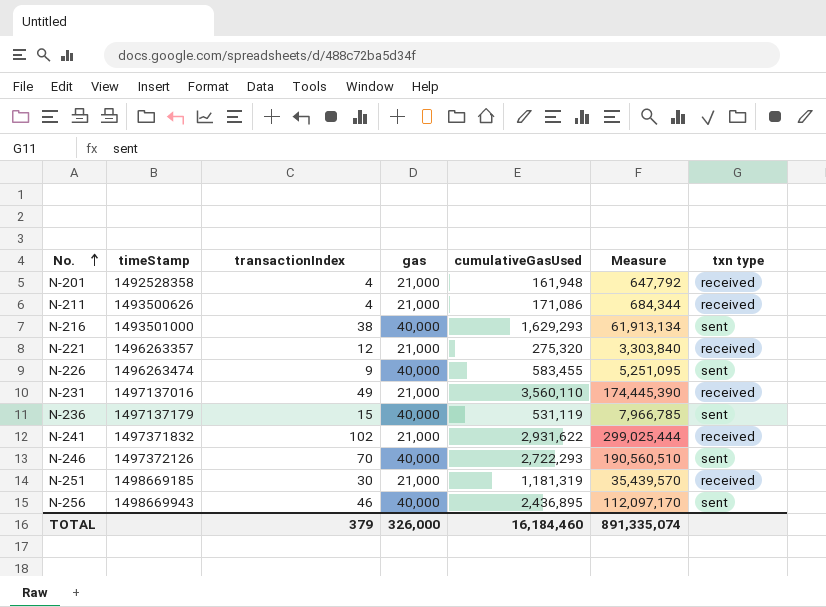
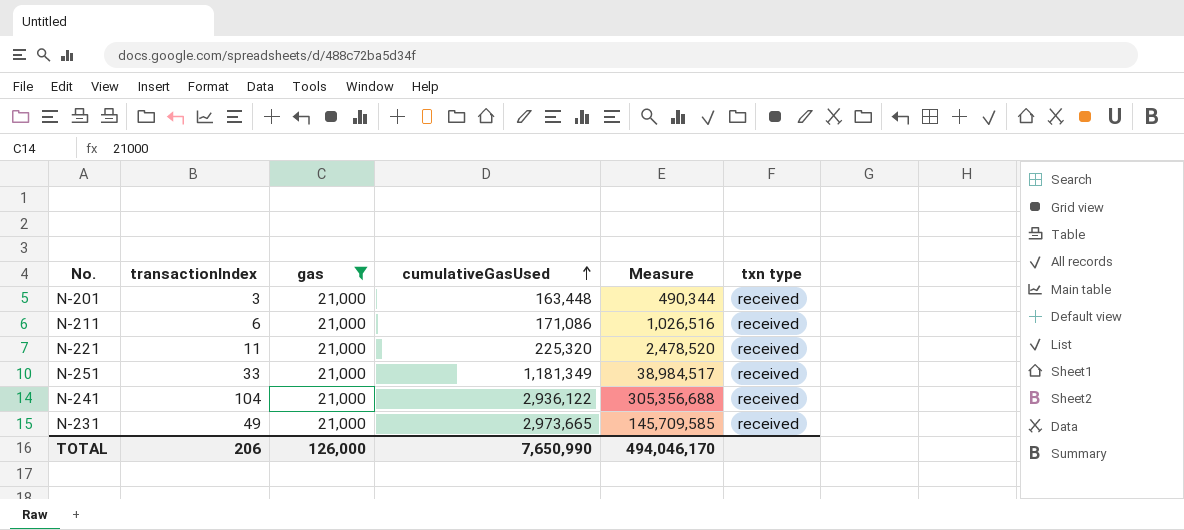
filter: none -> gas = 21,000
row order: No. ascending -> cumulativeGasUsed ascending
column timeStamp | position: 2 -> none
N-201 | transactionIndex: 4 -> 3
N-201 | cumulativeGasUsed: 161,948 -> 163,448
N-201 | Measure: 647,792 -> 490,344
N-211 | transactionIndex: 4 -> 6
N-211 | Measure: 684,344 -> 1,026,516
N-221 | transactionIndex: 12 -> 11
N-221 | cumulativeGasUsed: 275,320 -> 225,320
N-221 | Measure: 3,303,840 -> 2,478,520
N-251 | transactionIndex: 30 -> 33
N-251 | cumulativeGasUsed: 1,181,319 -> 1,181,349
N-251 | Measure: 35,439,570 -> 38,984,517
N-241 | transactionIndex: 102 -> 104
N-241 | cumulativeGasUsed: 2,931,622 -> 2,936,122
N-241 | Measure: 299,025,444 -> 305,356,688
N-231 | cumulativeGasUsed: 3,560,110 -> 2,973,665
N-231 | Measure: 174,445,390 -> 145,709,585
TOTAL | transactionIndex: 379 -> 206
TOTAL | gas: 326,000 -> 126,000
TOTAL | cumulativeGasUsed: 16,184,460 -> 7,650,990
TOTAL | Measure: 891,335,074 -> 494,046,170

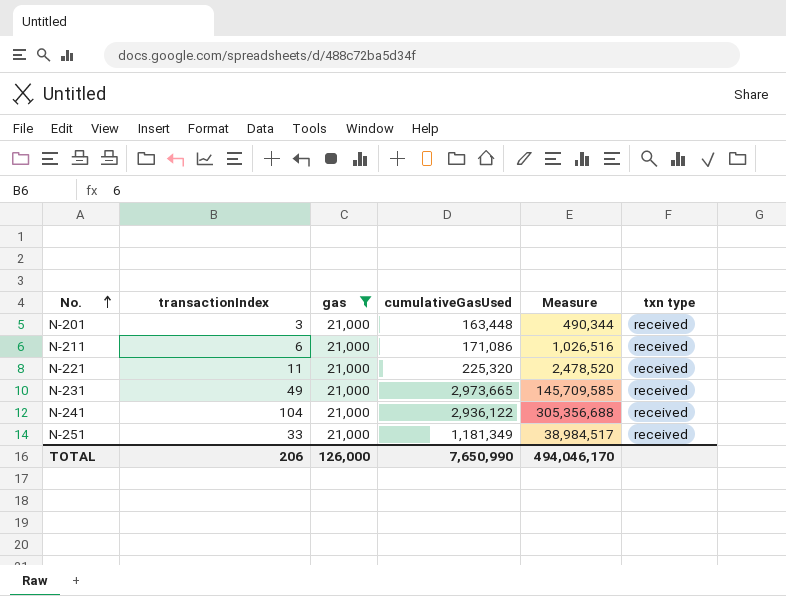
row order: cumulativeGasUsed ascending -> No. ascending

